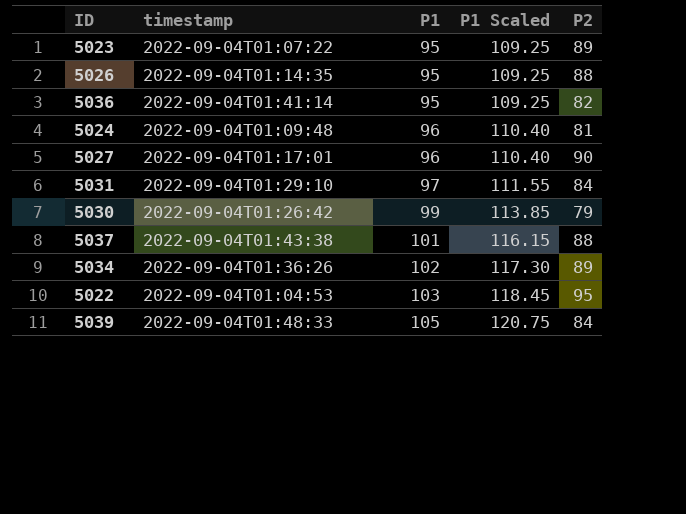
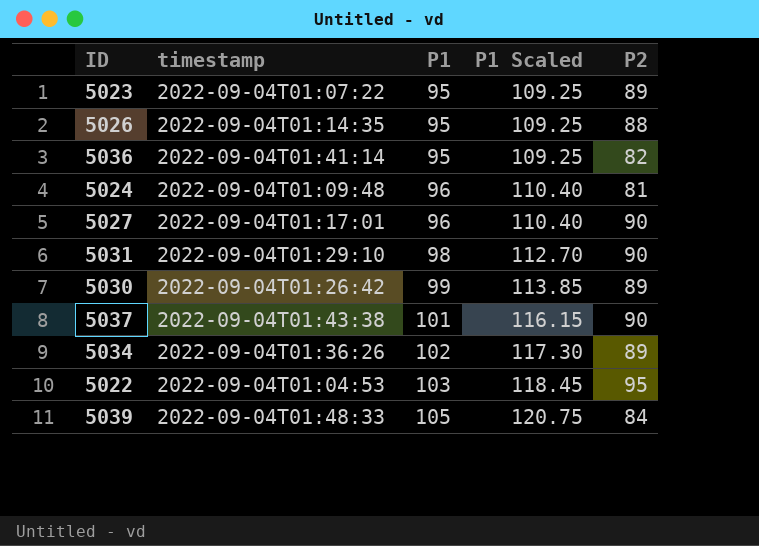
5031 | P1: 97 -> 98
5031 | P1 Scaled: 111.55 -> 112.70
5031 | P2: 84 -> 90
5030 | P2: 79 -> 89
5037 | P2: 88 -> 90

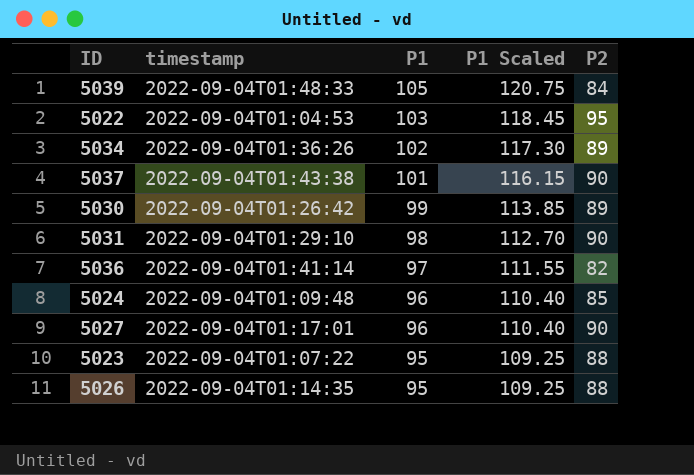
row order: P1 ascending -> P1 descending
5036 | P1: 95 -> 97
5036 | P1 Scaled: 109.25 -> 111.55
5024 | P2: 81 -> 85
5023 | P2: 89 -> 88

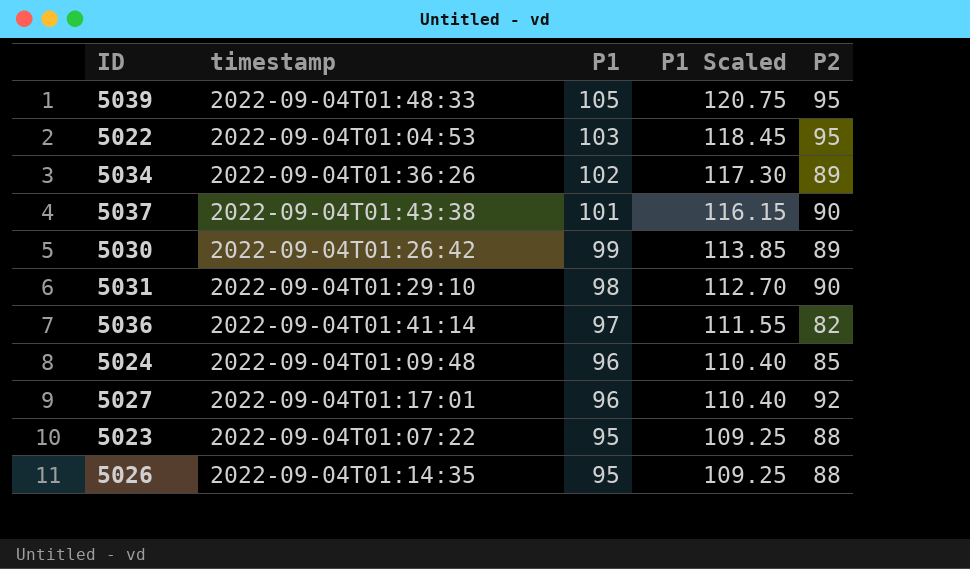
5039 | P2: 84 -> 95
5027 | P2: 90 -> 92

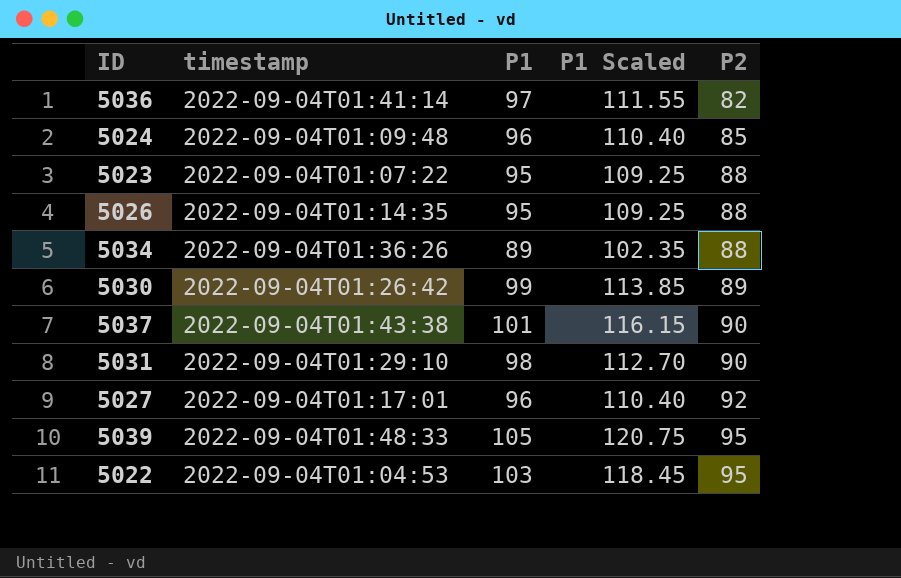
row order: P1 descending -> P2 ascending
5034 | P1: 102 -> 89
5034 | P1 Scaled: 117.30 -> 102.35
5034 | P2: 89 -> 88

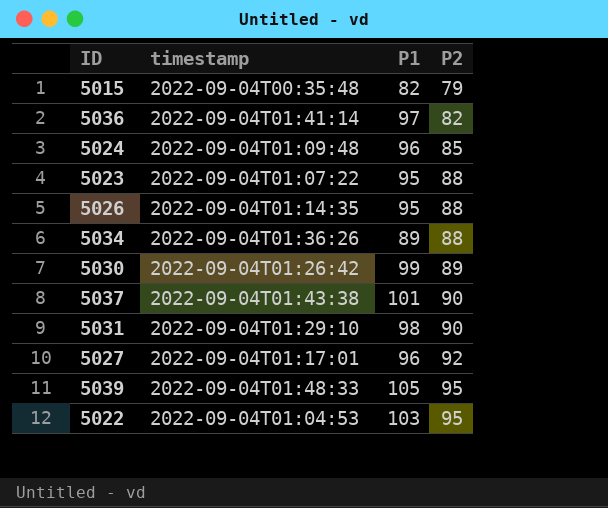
column P1 Scaled | formula: [P1] * 1.15 -> none
row 5015: none -> 2022-09-04T00:35:48 | 82 | 79

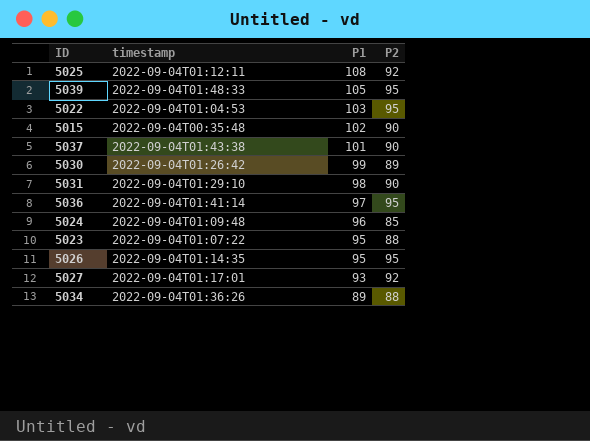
row order: P2 ascending -> P1 descending
row 5025: none -> 2022-09-04T01:12:11 | 108 | 92
5015 | P1: 82 -> 102
5015 | P2: 79 -> 90
5036 | P2: 82 -> 95
5026 | P2: 88 -> 95
5027 | P1: 96 -> 93

